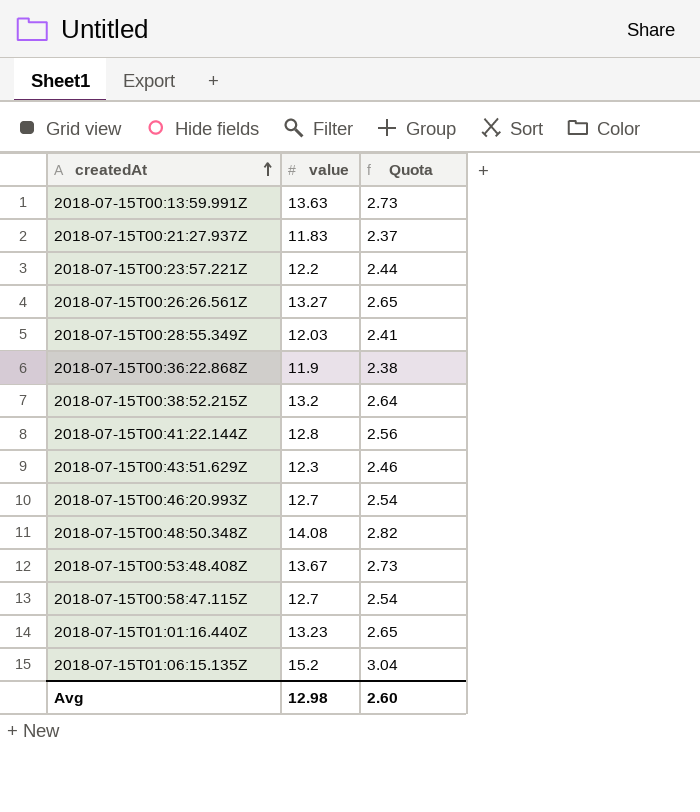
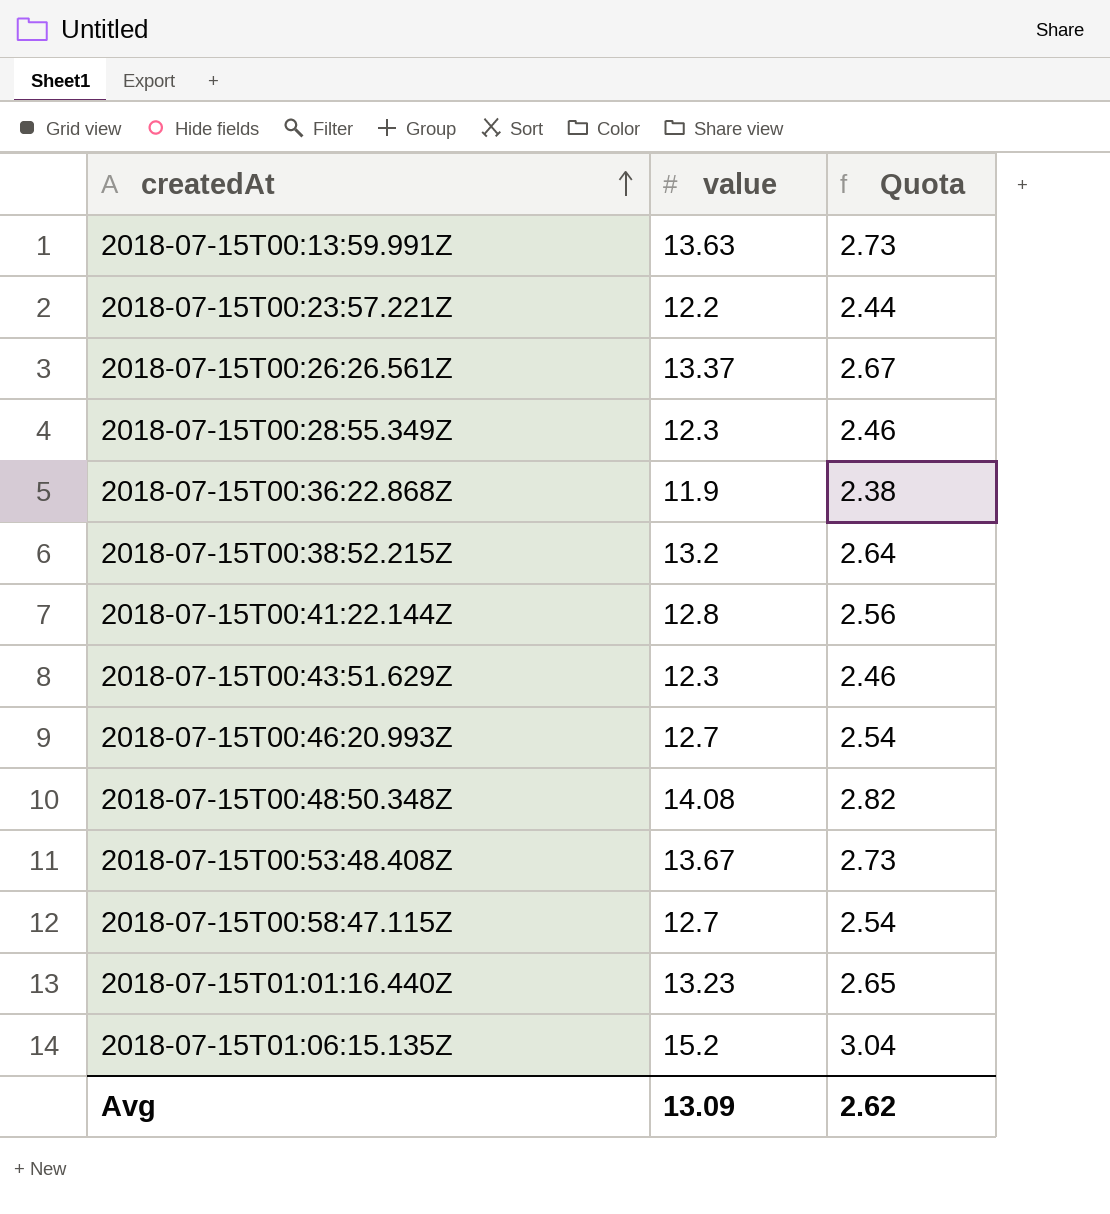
row 2018-07-15T00:21:27.937Z: 11.83 | 2.37 -> none
2018-07-15T00:26:26.561Z | value: 13.27 -> 13.37
2018-07-15T00:26:26.561Z | Quota: 2.65 -> 2.67
2018-07-15T00:28:55.349Z | value: 12.03 -> 12.3
2018-07-15T00:28:55.349Z | Quota: 2.41 -> 2.46
Avg | value: 12.98 -> 13.09
Avg | Quota: 2.60 -> 2.62

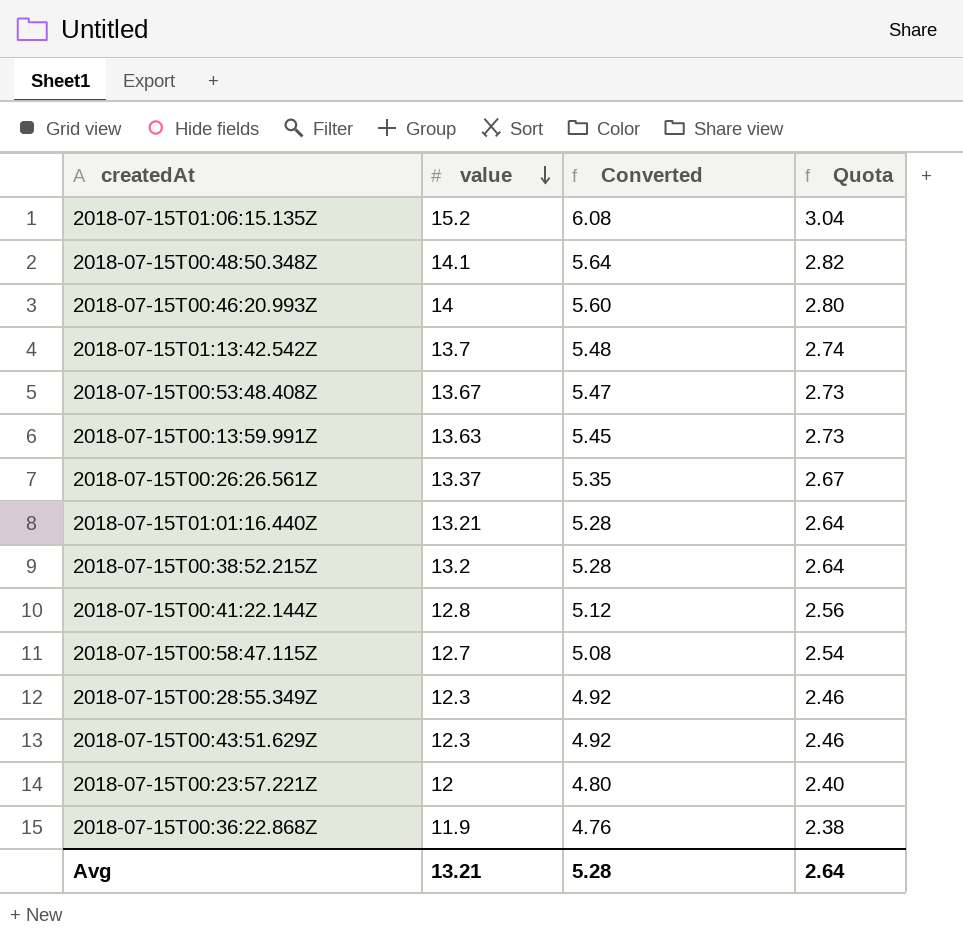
row order: createdAt ascending -> value descending
column Converted | formula: none -> [value] * 0.4
2018-07-15T00:48:50.348Z | value: 14.08 -> 14.1
2018-07-15T00:46:20.993Z | value: 12.7 -> 14
2018-07-15T00:46:20.993Z | Quota: 2.54 -> 2.80
row 2018-07-15T01:13:42.542Z: none -> 13.7 | 5.48 | 2.74
2018-07-15T01:01:16.440Z | value: 13.23 -> 13.21
2018-07-15T01:01:16.440Z | Quota: 2.65 -> 2.64
2018-07-15T00:23:57.221Z | value: 12.2 -> 12
2018-07-15T00:23:57.221Z | Quota: 2.44 -> 2.40
Avg | value: 13.09 -> 13.21
Avg | Quota: 2.62 -> 2.64

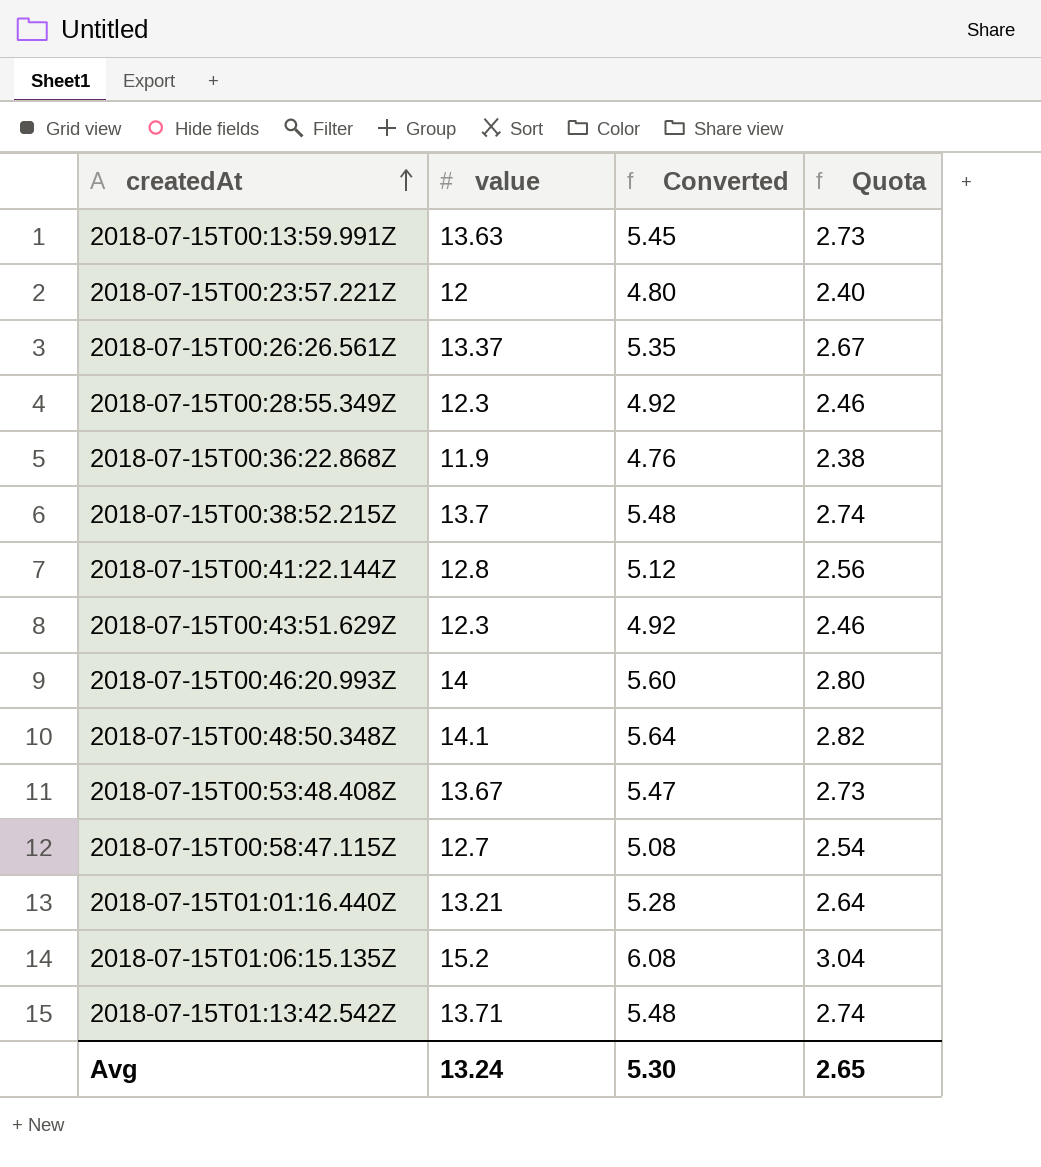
row order: value descending -> createdAt ascending
2018-07-15T00:38:52.215Z | value: 13.2 -> 13.7
2018-07-15T00:38:52.215Z | Converted: 5.28 -> 5.48
2018-07-15T00:38:52.215Z | Quota: 2.64 -> 2.74
2018-07-15T01:13:42.542Z | value: 13.7 -> 13.71
Avg | value: 13.21 -> 13.24
Avg | Converted: 5.28 -> 5.30
Avg | Quota: 2.64 -> 2.65

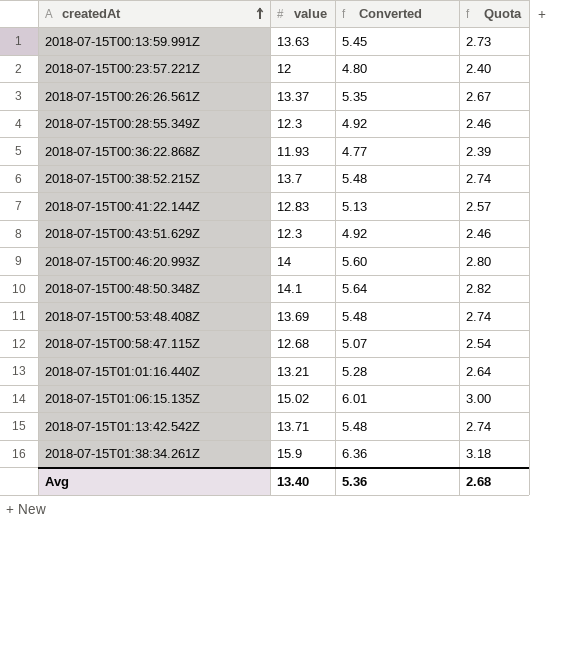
2018-07-15T00:36:22.868Z | value: 11.9 -> 11.93
2018-07-15T00:36:22.868Z | Converted: 4.76 -> 4.77
2018-07-15T00:36:22.868Z | Quota: 2.38 -> 2.39
2018-07-15T00:41:22.144Z | value: 12.8 -> 12.83
2018-07-15T00:41:22.144Z | Converted: 5.12 -> 5.13
2018-07-15T00:41:22.144Z | Quota: 2.56 -> 2.57
2018-07-15T00:53:48.408Z | value: 13.67 -> 13.69
2018-07-15T00:53:48.408Z | Converted: 5.47 -> 5.48
2018-07-15T00:53:48.408Z | Quota: 2.73 -> 2.74
2018-07-15T00:58:47.115Z | value: 12.7 -> 12.68
2018-07-15T00:58:47.115Z | Converted: 5.08 -> 5.07
2018-07-15T01:06:15.135Z | value: 15.2 -> 15.02
2018-07-15T01:06:15.135Z | Converted: 6.08 -> 6.01
2018-07-15T01:06:15.135Z | Quota: 3.04 -> 3.00
row 2018-07-15T01:38:34.261Z: none -> 15.9 | 6.36 | 3.18
Avg | value: 13.24 -> 13.40
Avg | Converted: 5.30 -> 5.36
Avg | Quota: 2.65 -> 2.68

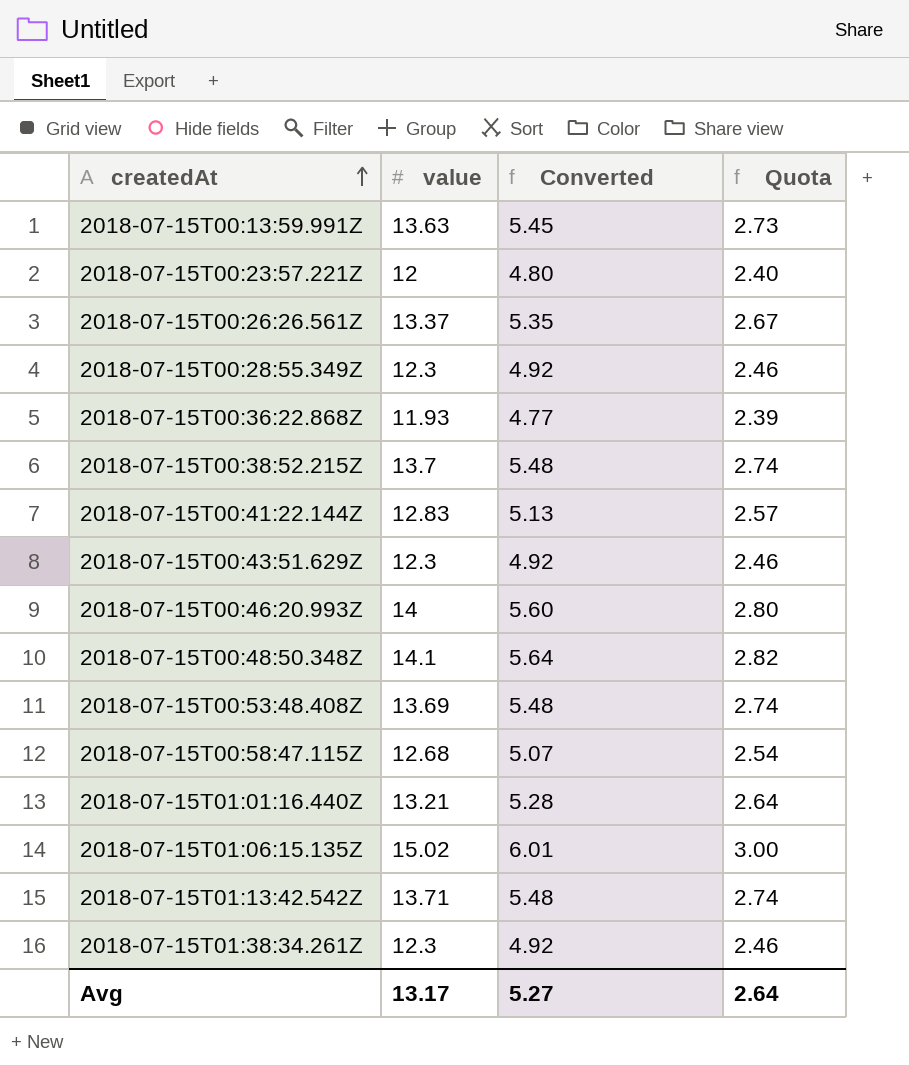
2018-07-15T01:38:34.261Z | value: 15.9 -> 12.3
2018-07-15T01:38:34.261Z | Converted: 6.36 -> 4.92
2018-07-15T01:38:34.261Z | Quota: 3.18 -> 2.46
Avg | value: 13.40 -> 13.17
Avg | Converted: 5.36 -> 5.27
Avg | Quota: 2.68 -> 2.64

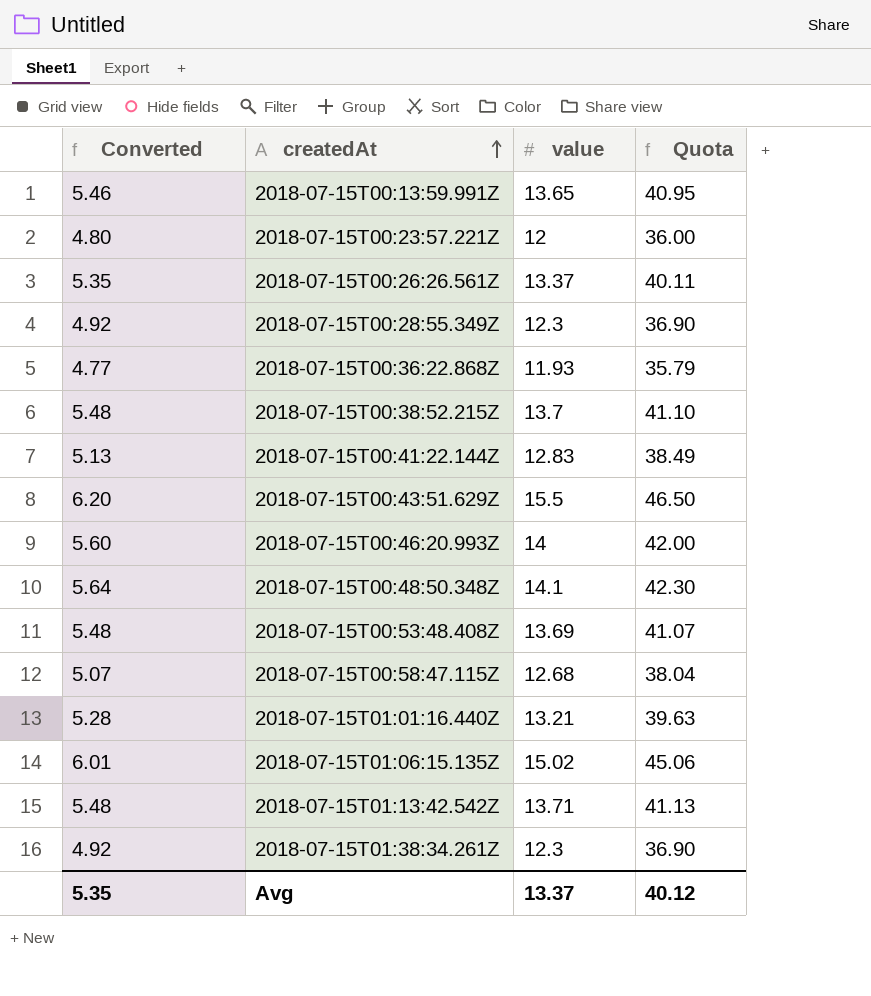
column Converted | position: 3 -> 1
column Quota | formula: [value] * 0.2 -> [value] * 3
2018-07-15T00:13:59.991Z | Converted: 5.45 -> 5.46
2018-07-15T00:13:59.991Z | value: 13.63 -> 13.65
2018-07-15T00:43:51.629Z | Converted: 4.92 -> 6.20
2018-07-15T00:43:51.629Z | value: 12.3 -> 15.5
Avg | Converted: 5.27 -> 5.35
Avg | value: 13.17 -> 13.37
Avg | Quota: 2.64 -> 40.12

